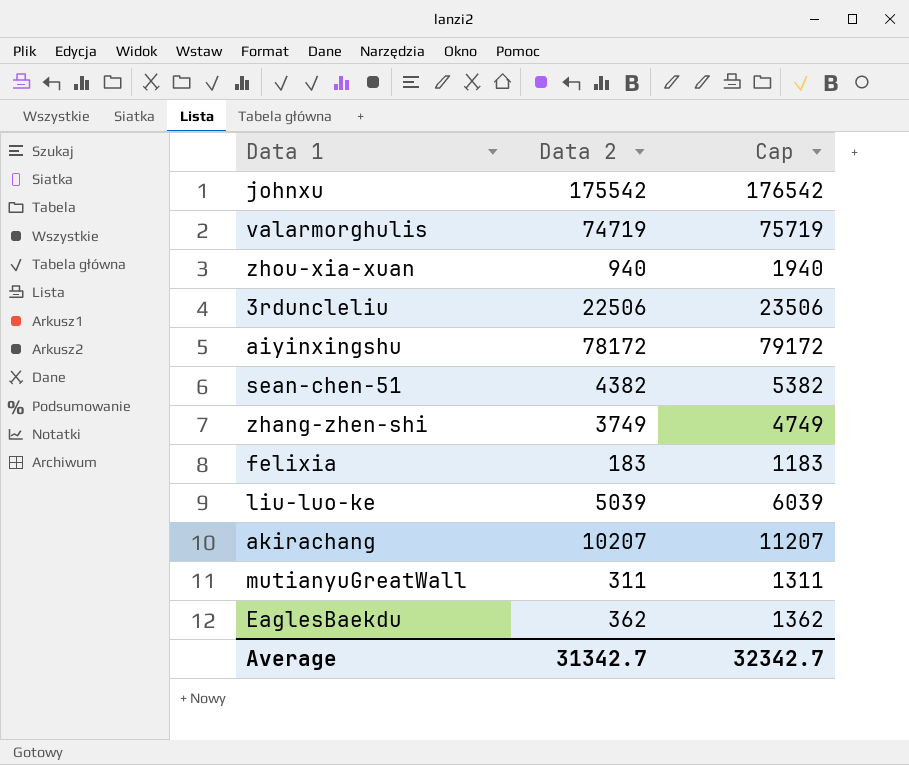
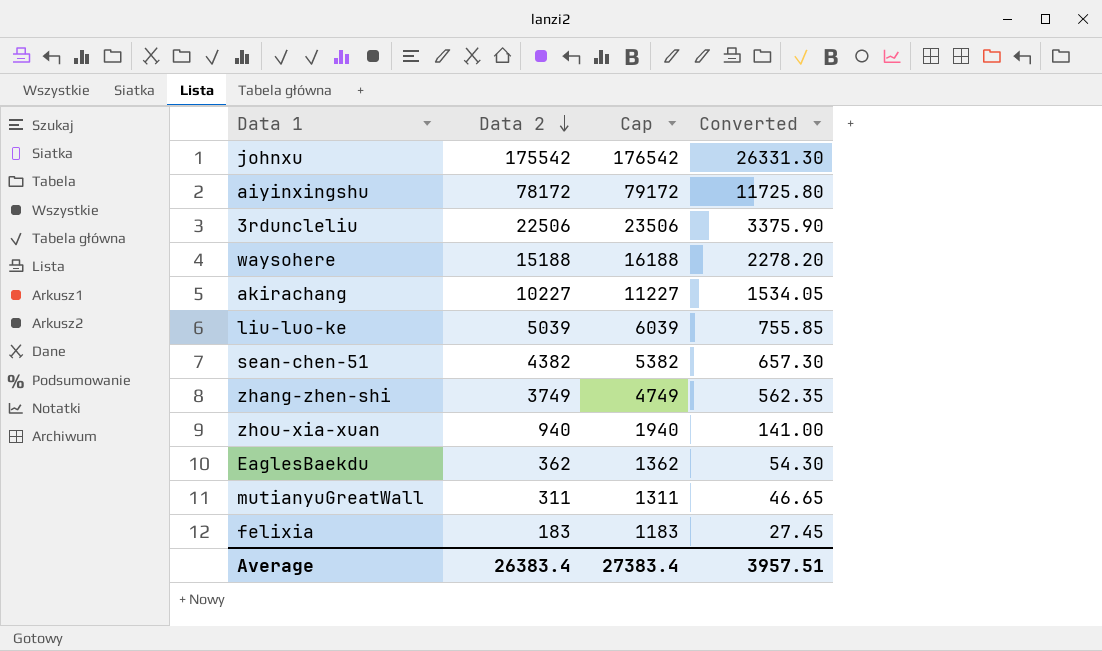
row order: none -> Data 2 descending
column Converted | formula: none -> [Data 2] * 0.15
row valarmorghulis: 74719 | 75719 -> none
row waysohere: none -> 15188 | 16188 | 2278.20
akirachang | Data 2: 10207 -> 10227
akirachang | Cap: 11207 -> 11227
Average | Data 2: 31342.7 -> 26383.4
Average | Cap: 32342.7 -> 27383.4

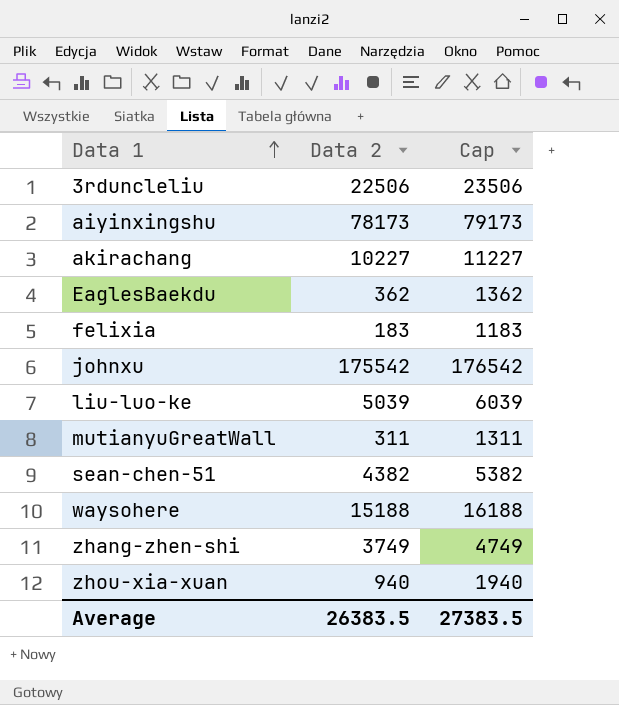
row order: Data 2 descending -> Data 1 ascending
column Converted | formula: [Data 2] * 0.15 -> none
aiyinxingshu | Data 2: 78172 -> 78173
aiyinxingshu | Cap: 79172 -> 79173
Average | Data 2: 26383.4 -> 26383.5
Average | Cap: 27383.4 -> 27383.5

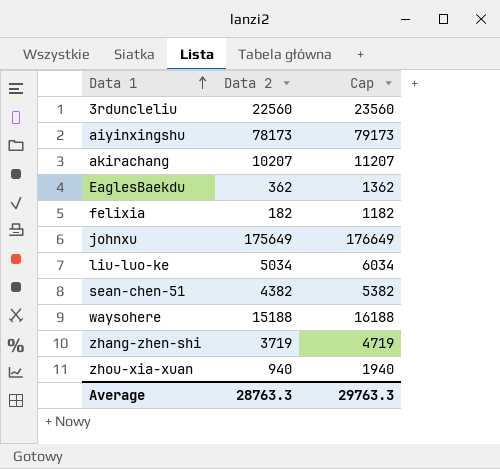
row mutianyuGreatWall: 311 | 1311 -> none
3rduncleliu | Data 2: 22506 -> 22560
3rduncleliu | Cap: 23506 -> 23560
akirachang | Data 2: 10227 -> 10207
akirachang | Cap: 11227 -> 11207
felixia | Data 2: 183 -> 182
felixia | Cap: 1183 -> 1182
johnxu | Data 2: 175542 -> 175649
johnxu | Cap: 176542 -> 176649
liu-luo-ke | Data 2: 5039 -> 5034
liu-luo-ke | Cap: 6039 -> 6034
zhang-zhen-shi | Data 2: 3749 -> 3719
zhang-zhen-shi | Cap: 4749 -> 4719
Average | Data 2: 26383.5 -> 28763.3
Average | Cap: 27383.5 -> 29763.3

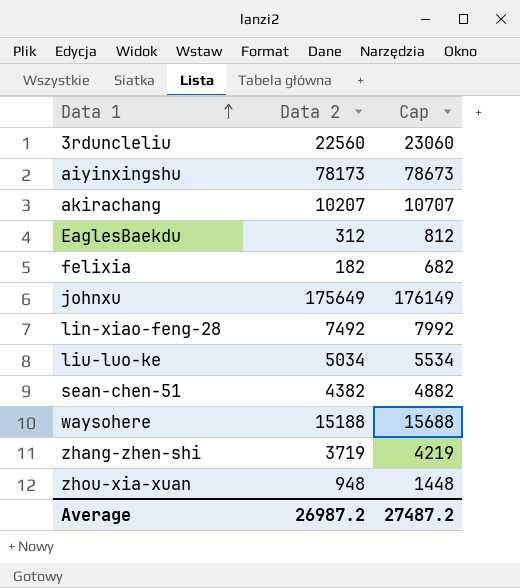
column Cap | formula: [Data 2] + 1000 -> [Data 2] + 500
EaglesBaekdu | Data 2: 362 -> 312
row lin-xiao-feng-28: none -> 7492 | 7992
zhou-xia-xuan | Data 2: 940 -> 948
Average | Data 2: 28763.3 -> 26987.2
Average | Cap: 29763.3 -> 27487.2

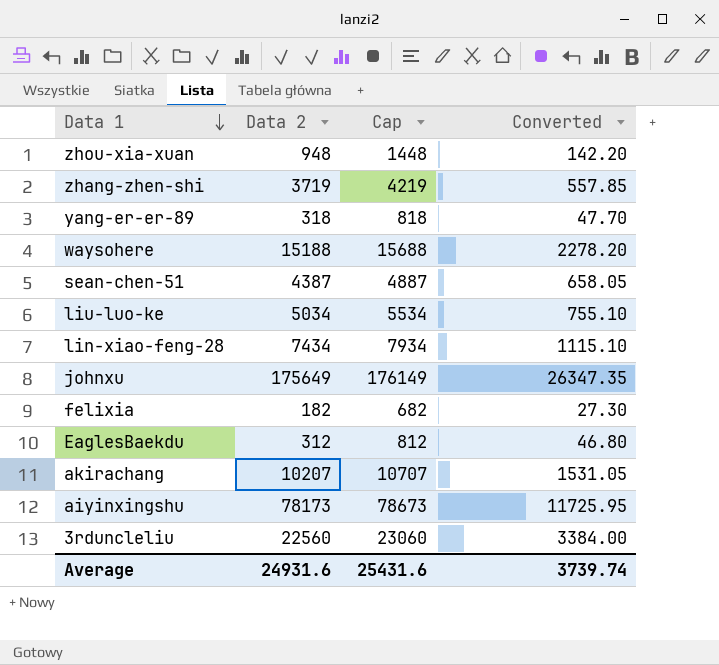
row order: Data 1 ascending -> Data 1 descending
column Converted | formula: none -> [Data 2] * 0.15
row yang-er-er-89: none -> 318 | 818 | 47.70
sean-chen-51 | Data 2: 4382 -> 4387
sean-chen-51 | Cap: 4882 -> 4887
lin-xiao-feng-28 | Data 2: 7492 -> 7434
lin-xiao-feng-28 | Cap: 7992 -> 7934
Average | Data 2: 26987.2 -> 24931.6
Average | Cap: 27487.2 -> 25431.6

